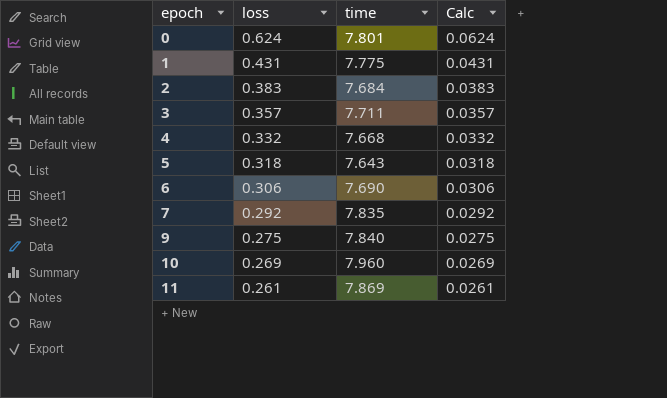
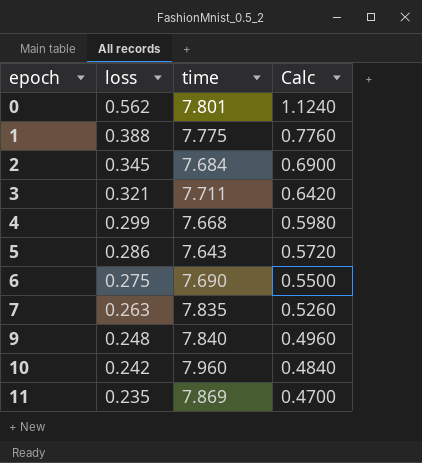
column Calc | formula: [loss] * 0.1 -> [loss] * 2
0 | loss: 0.624 -> 0.562
1 | loss: 0.431 -> 0.388
2 | loss: 0.383 -> 0.345
3 | loss: 0.357 -> 0.321
4 | loss: 0.332 -> 0.299
5 | loss: 0.318 -> 0.286
6 | loss: 0.306 -> 0.275
7 | loss: 0.292 -> 0.263
9 | loss: 0.275 -> 0.248
10 | loss: 0.269 -> 0.242
11 | loss: 0.261 -> 0.235

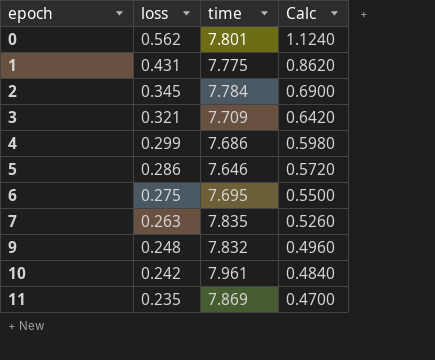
1 | loss: 0.388 -> 0.431
1 | Calc: 0.7760 -> 0.8620
2 | time: 7.684 -> 7.784
3 | time: 7.711 -> 7.709
4 | time: 7.668 -> 7.686
5 | time: 7.643 -> 7.646
6 | time: 7.690 -> 7.695
9 | time: 7.840 -> 7.832
10 | time: 7.960 -> 7.961

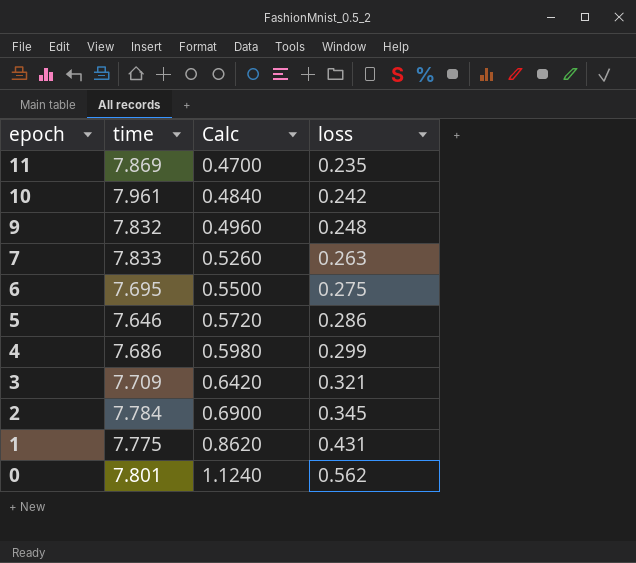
row order: epoch ascending -> epoch descending
column loss | position: 2 -> 4
7 | time: 7.835 -> 7.833

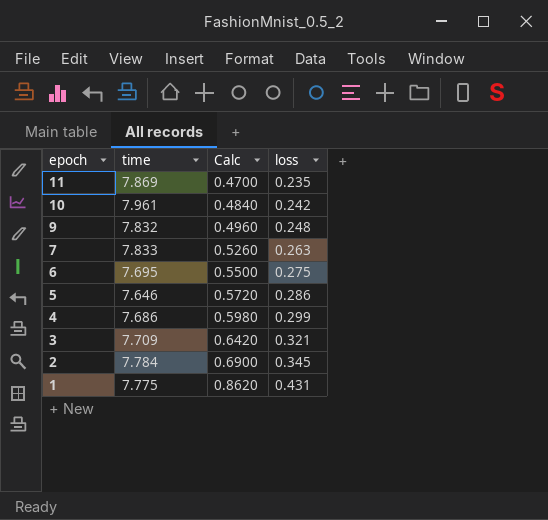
row 0: 7.801 | 1.1240 | 0.562 -> none

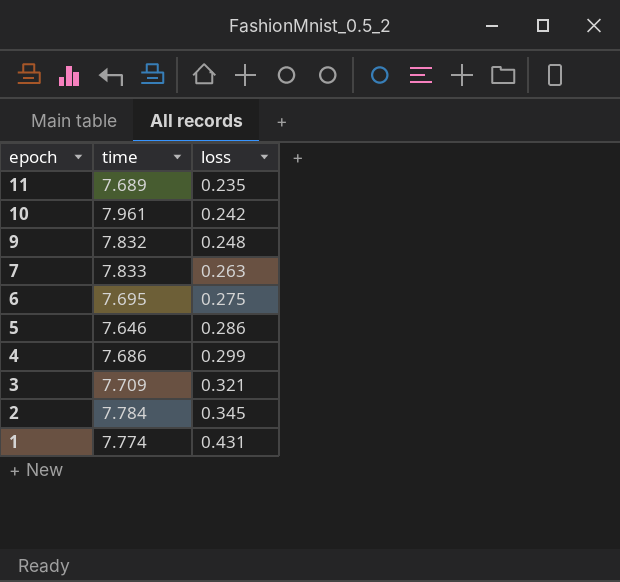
column Calc | formula: [loss] * 2 -> none
11 | time: 7.869 -> 7.689
1 | time: 7.775 -> 7.774

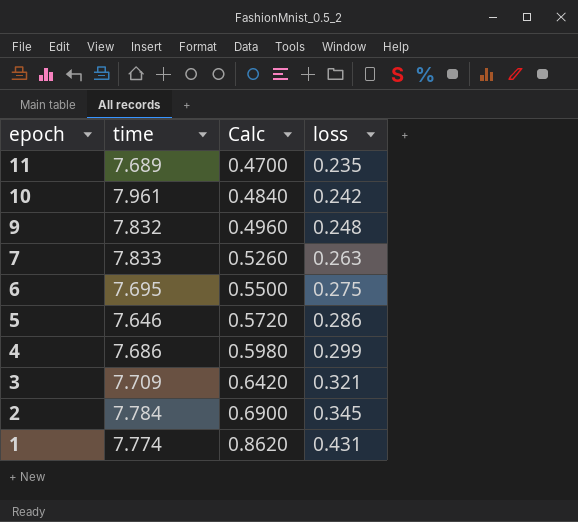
column Calc | formula: none -> [loss] * 2

